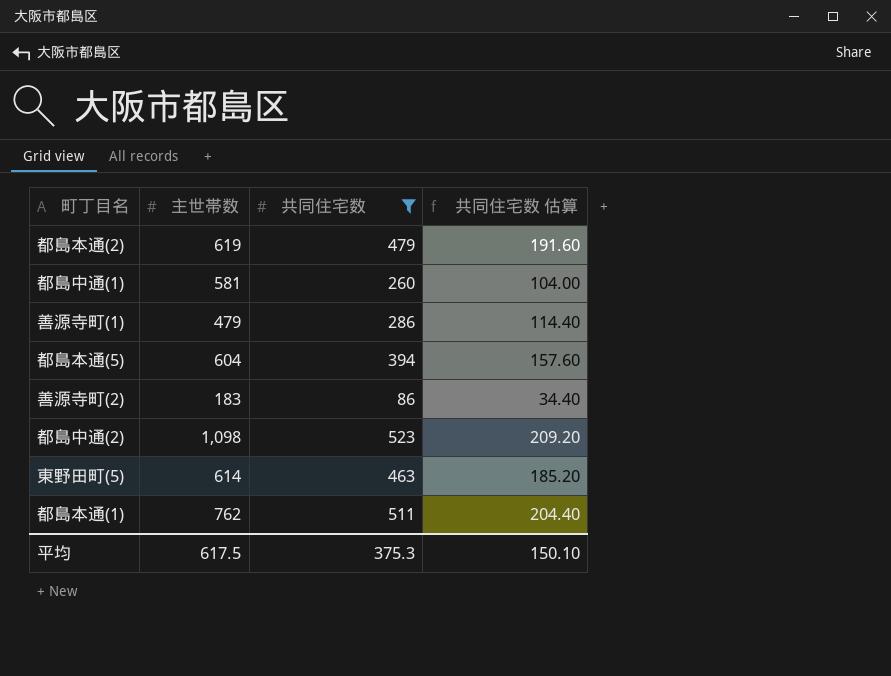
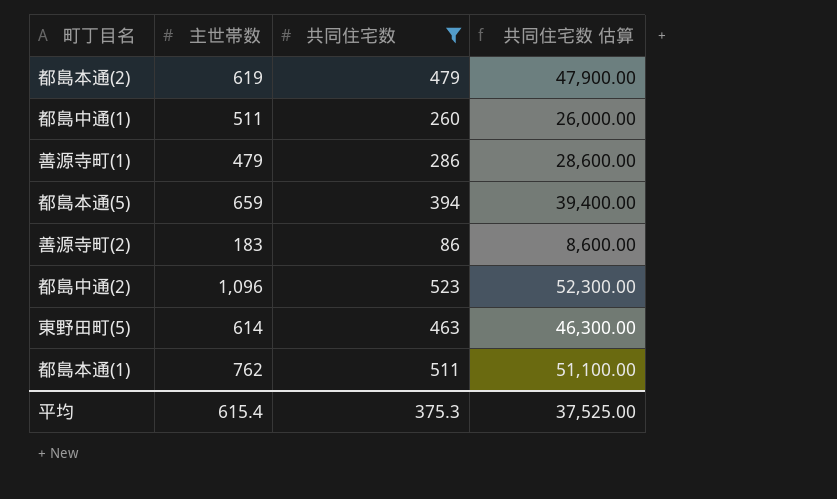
column 共同住宅数 估算 | formula: [共同住宅数] * 0.4 -> [共同住宅数] * 100
都島中通(1) | 主世帯数: 581 -> 511
都島本通(5) | 主世帯数: 604 -> 659
都島中通(2) | 主世帯数: 1,098 -> 1,096
平均 | 主世帯数: 617.5 -> 615.4
平均 | 共同住宅数 估算: 150.10 -> 37,525.00

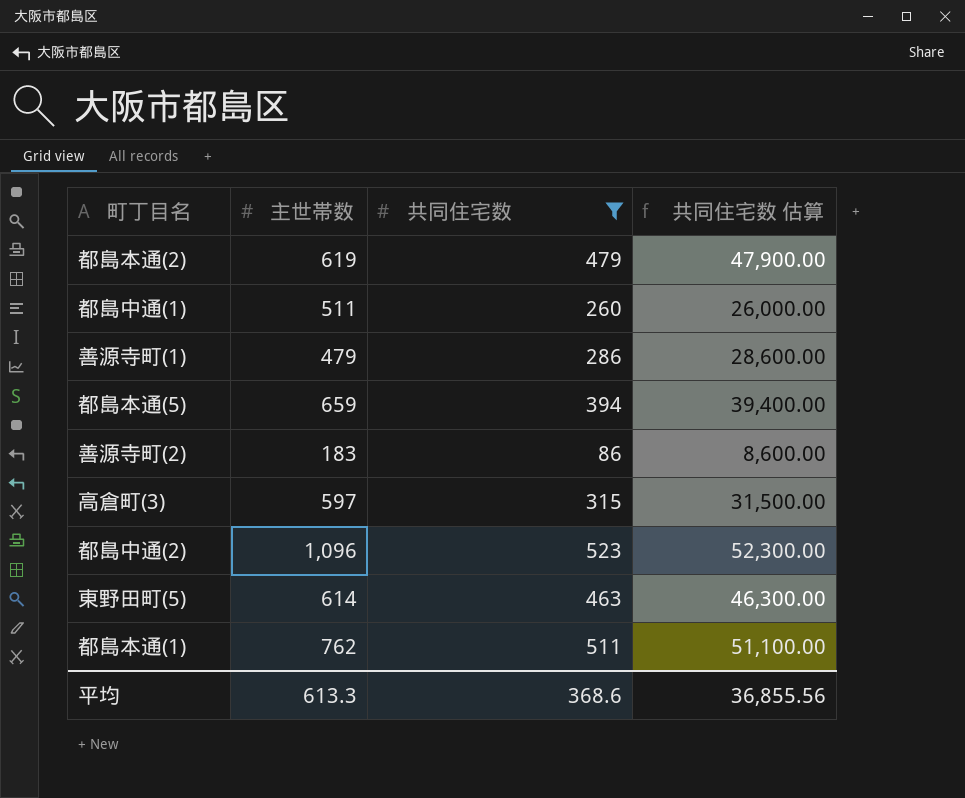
row 高倉町(3): none -> 597 | 315 | 31,500.00
平均 | 主世帯数: 615.4 -> 613.3
平均 | 共同住宅数: 375.3 -> 368.6
平均 | 共同住宅数 估算: 37,525.00 -> 36,855.56

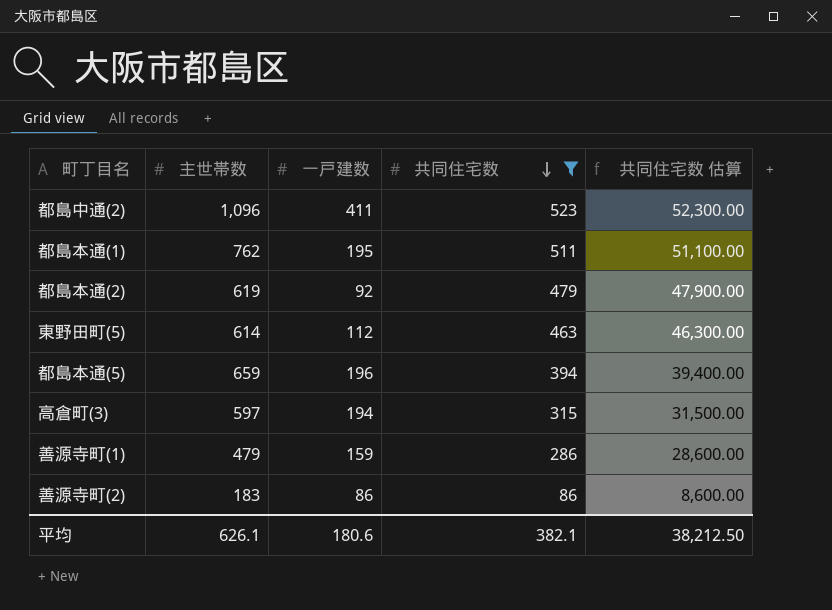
row order: none -> 共同住宅数 descending
column 一戸建数 | position: none -> 3
row 都島中通(1): 511 | 260 | 26,000.00 -> none
平均 | 主世帯数: 613.3 -> 626.1
平均 | 共同住宅数: 368.6 -> 382.1
平均 | 共同住宅数 估算: 36,855.56 -> 38,212.50

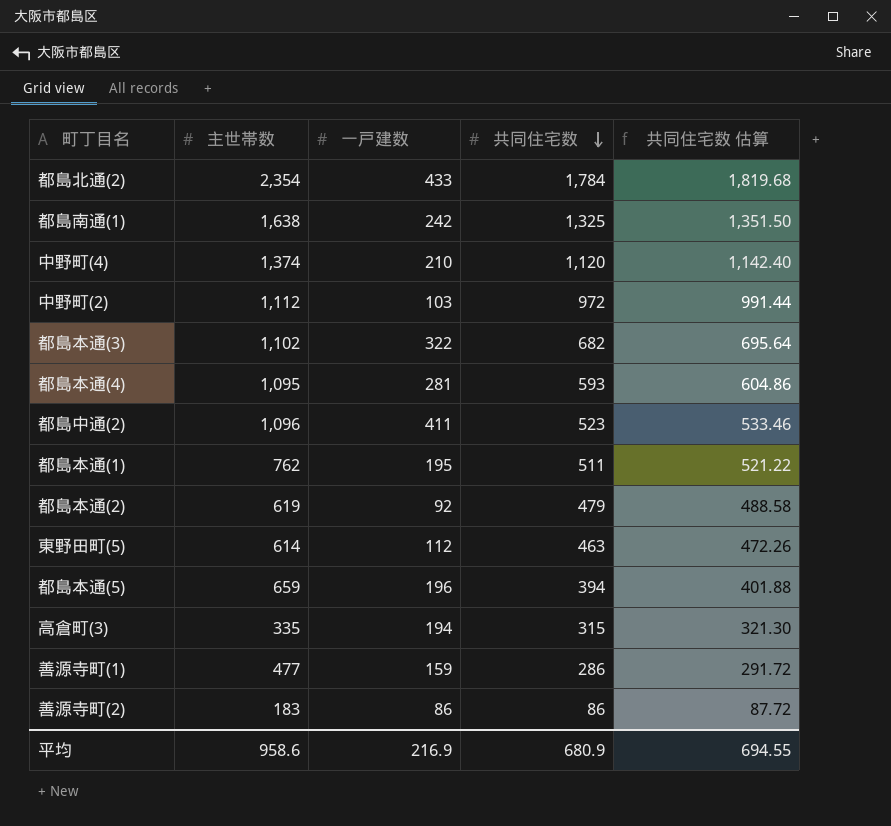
filter: 共同住宅数 <= 523 -> none
column 共同住宅数 估算 | formula: [共同住宅数] * 100 -> [共同住宅数] * 1.02
高倉町(3) | 主世帯数: 597 -> 335
善源寺町(1) | 主世帯数: 479 -> 477
平均 | 主世帯数: 626.1 -> 958.6
平均 | 一戸建数: 180.6 -> 216.9
平均 | 共同住宅数: 382.1 -> 680.9
平均 | 共同住宅数 估算: 38,212.50 -> 694.55

